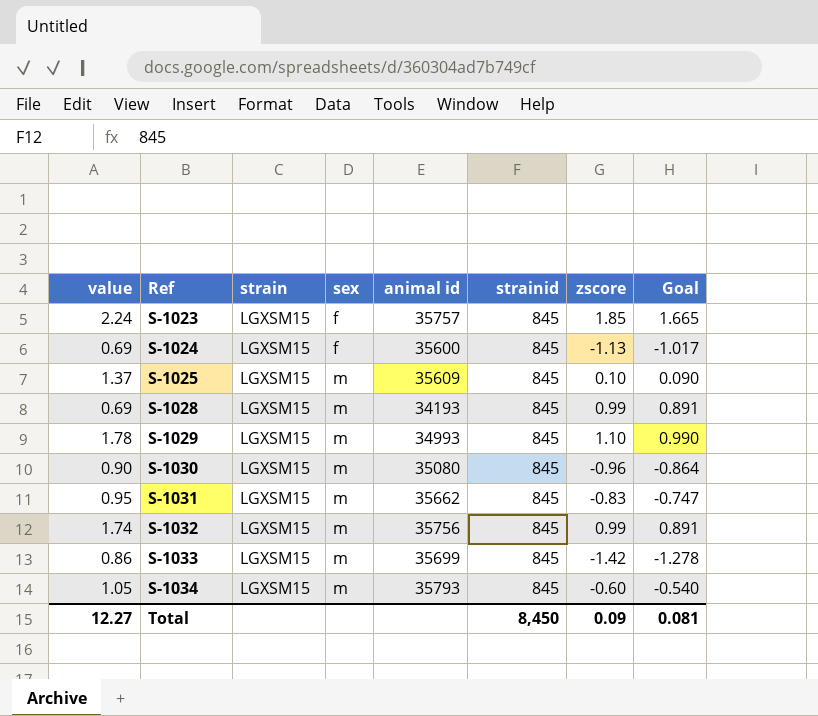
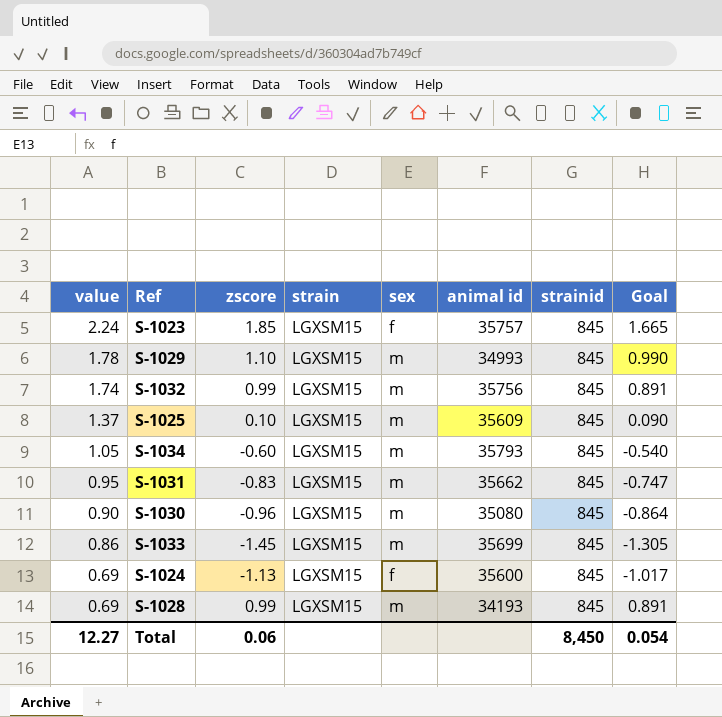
row order: Ref ascending -> value descending
column zscore | position: 7 -> 3
S-1033 | zscore: -1.42 -> -1.45
S-1033 | Goal: -1.278 -> -1.305
Total | zscore: 0.09 -> 0.06
Total | Goal: 0.081 -> 0.054

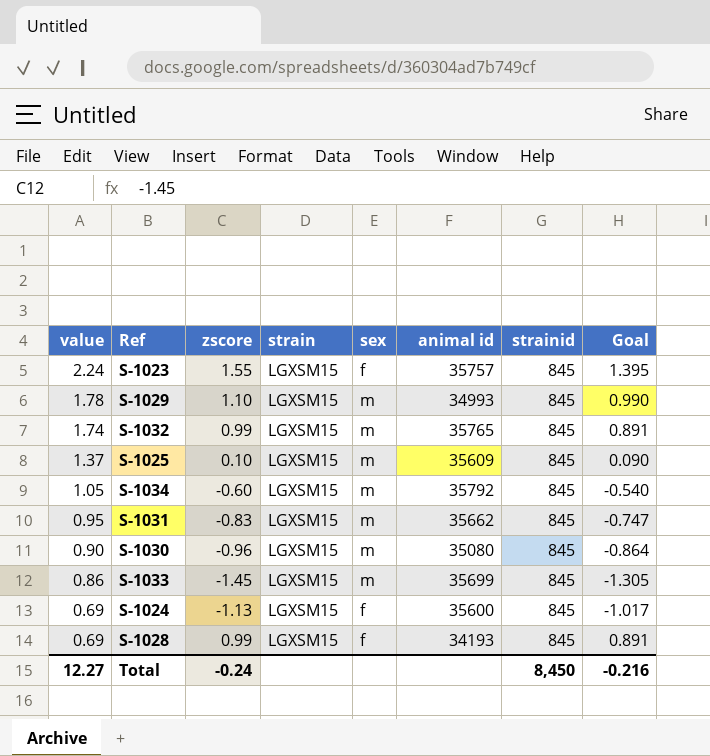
S-1023 | zscore: 1.85 -> 1.55
S-1023 | Goal: 1.665 -> 1.395
S-1032 | animal id: 35756 -> 35765
S-1034 | animal id: 35793 -> 35792
S-1028 | sex: m -> f
Total | zscore: 0.06 -> -0.24
Total | Goal: 0.054 -> -0.216

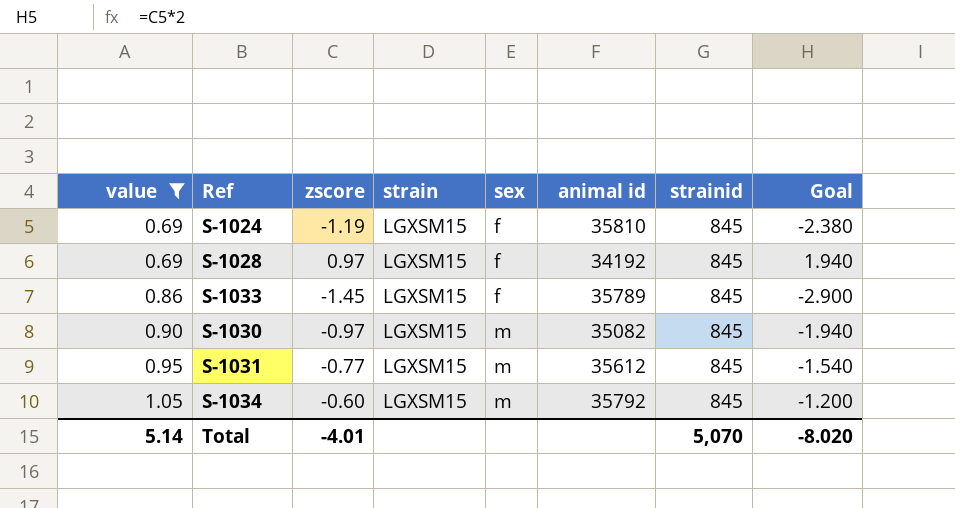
filter: none -> value <= 1.05
row order: value descending -> value ascending
column Goal | formula: [zscore] * 0.9 -> [zscore] * 2
S-1024 | zscore: -1.13 -> -1.19
S-1024 | animal id: 35600 -> 35810
S-1028 | zscore: 0.99 -> 0.97
S-1028 | animal id: 34193 -> 34192
S-1033 | sex: m -> f
S-1033 | animal id: 35699 -> 35789
S-1030 | zscore: -0.96 -> -0.97
S-1030 | animal id: 35080 -> 35082
S-1031 | zscore: -0.83 -> -0.77
S-1031 | animal id: 35662 -> 35612
Total | value: 12.27 -> 5.14
Total | zscore: -0.24 -> -4.01
Total | strainid: 8,450 -> 5,070
Total | Goal: -0.216 -> -8.020

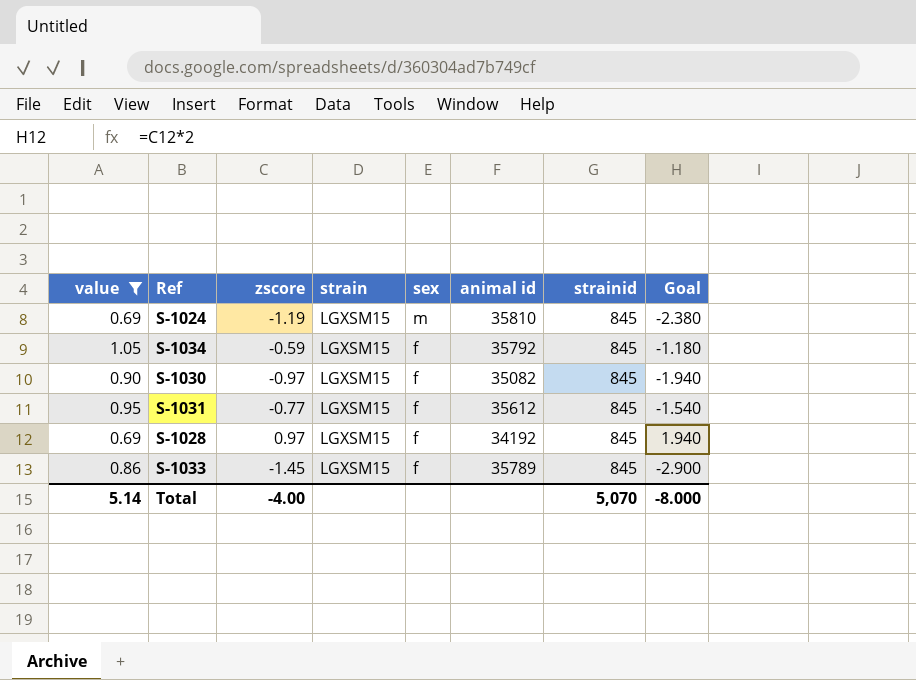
row order: value ascending -> sex descending
S-1024 | sex: f -> m
S-1034 | zscore: -0.60 -> -0.59
S-1034 | sex: m -> f
S-1034 | Goal: -1.200 -> -1.180
S-1030 | sex: m -> f
S-1031 | sex: m -> f
Total | zscore: -4.01 -> -4.00
Total | Goal: -8.020 -> -8.000

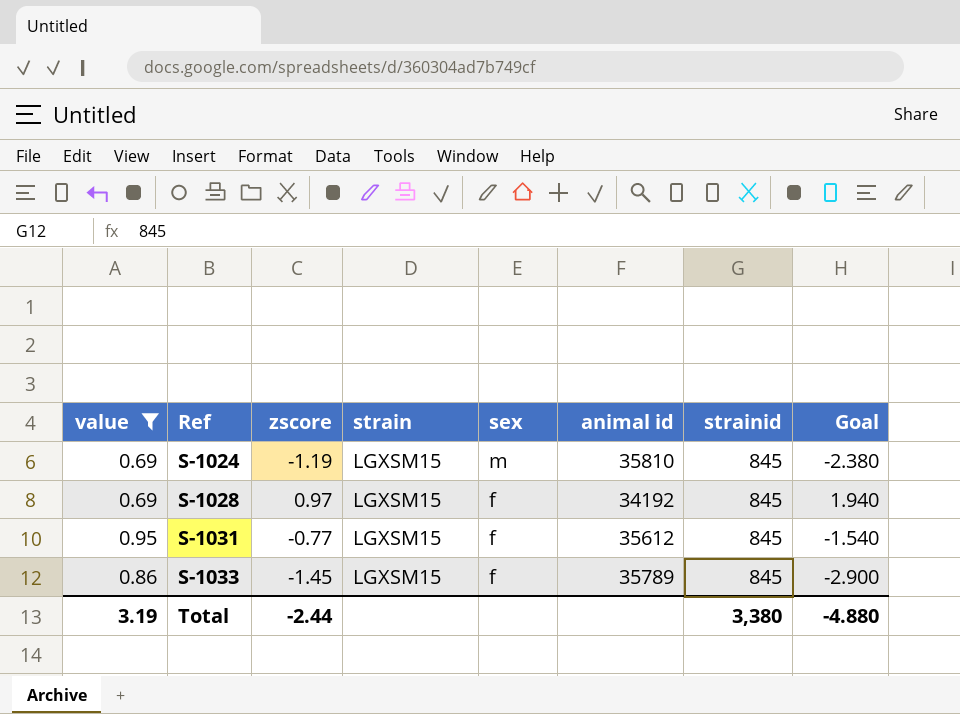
row order: sex descending -> Ref ascending
row S-1034: 1.05 | -0.59 | LGXSM15 | f | 35792 | 845 | -1.180 -> none
row S-1030: 0.90 | -0.97 | LGXSM15 | f | 35082 | 845 | -1.940 -> none
Total | value: 5.14 -> 3.19
Total | zscore: -4.00 -> -2.44
Total | strainid: 5,070 -> 3,380
Total | Goal: -8.000 -> -4.880

